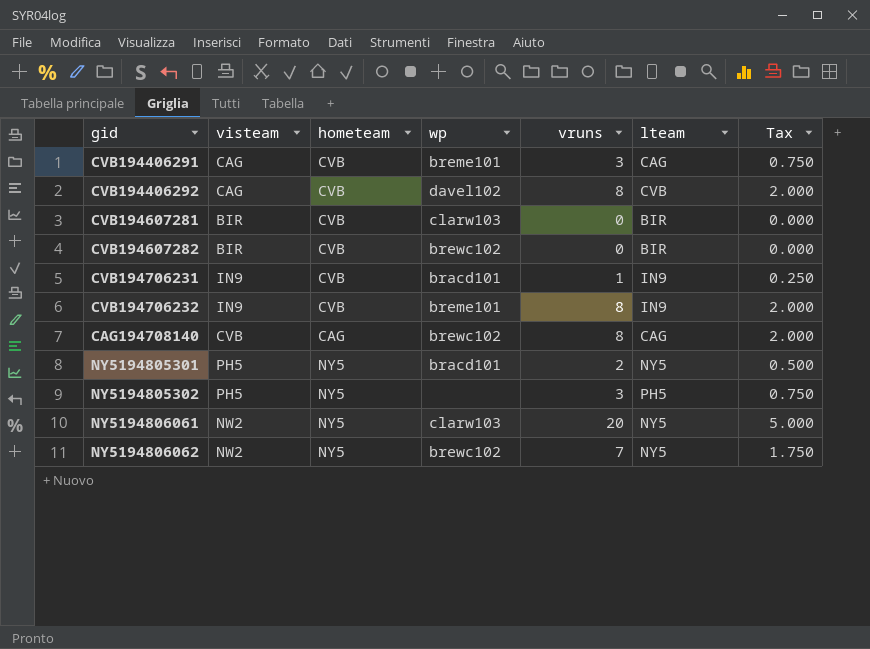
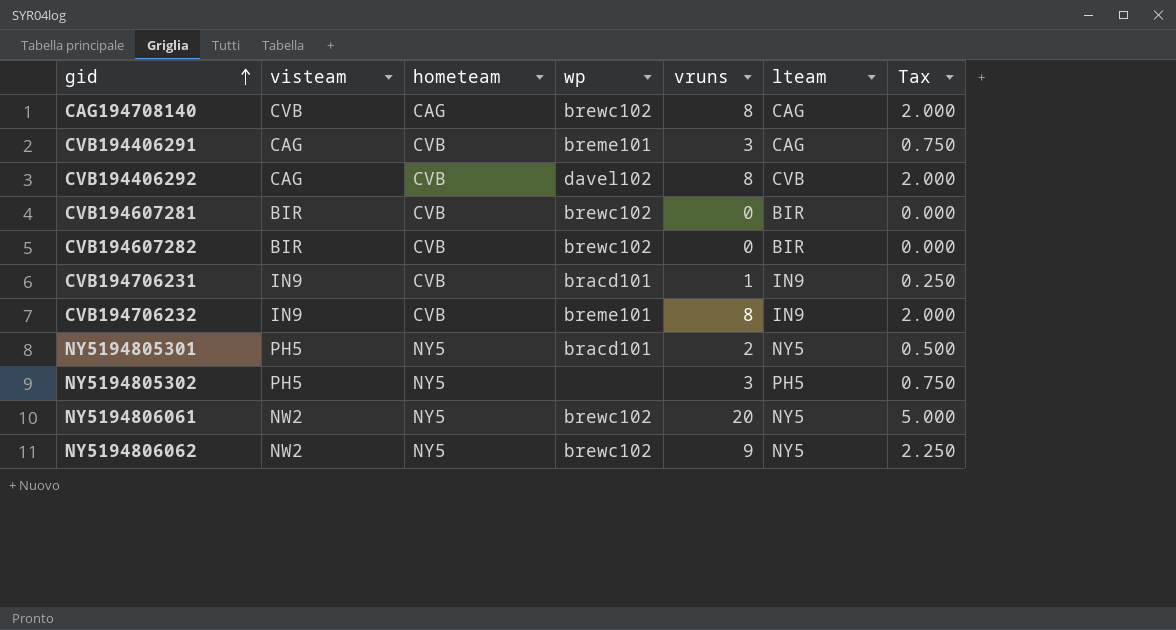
row order: none -> gid ascending
CVB194607281 | wp: clarw103 -> brewc102
NY5194806061 | wp: clarw103 -> brewc102
NY5194806062 | vruns: 7 -> 9
NY5194806062 | Tax: 1.750 -> 2.250

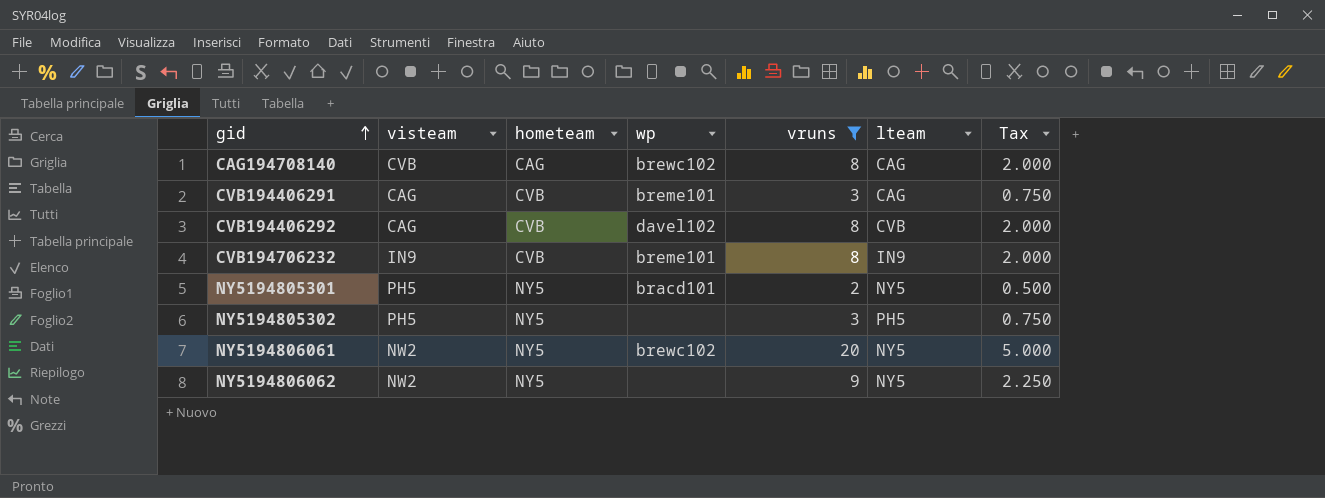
filter: none -> vruns >= 2
NY5194806062 | wp: brewc102 -> none

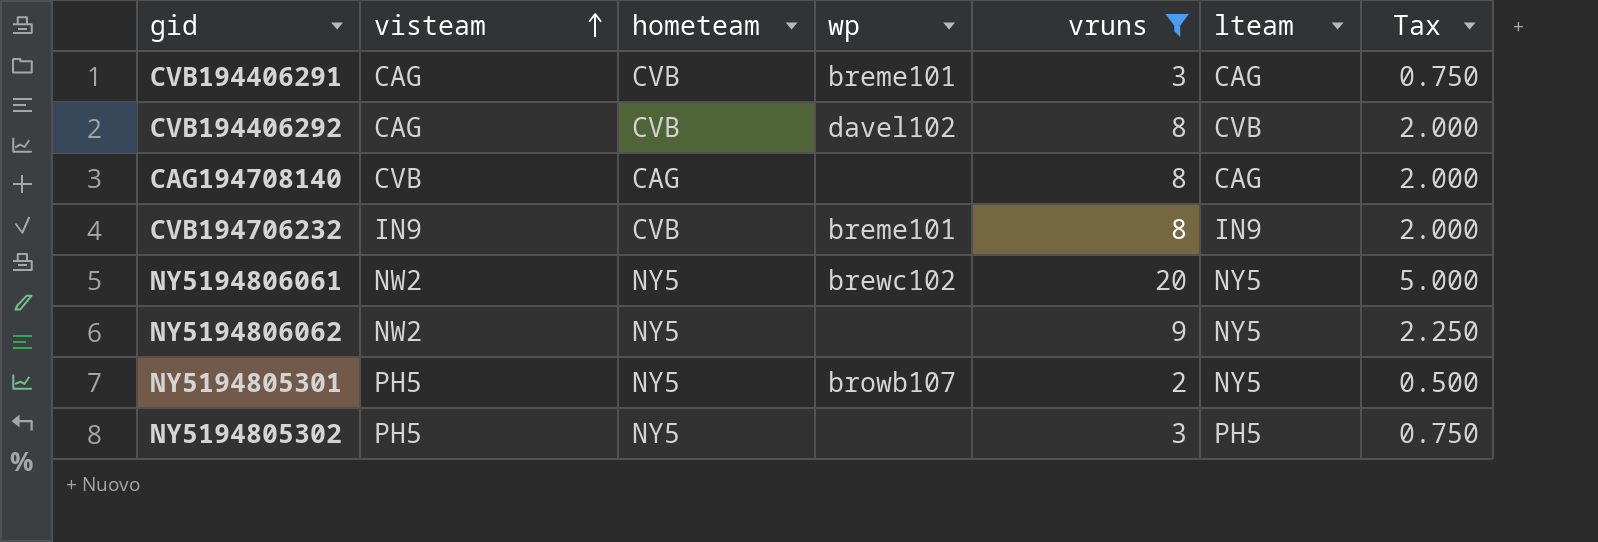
row order: gid ascending -> visteam ascending
CAG194708140 | wp: brewc102 -> none
NY5194805301 | wp: bracd101 -> browb107

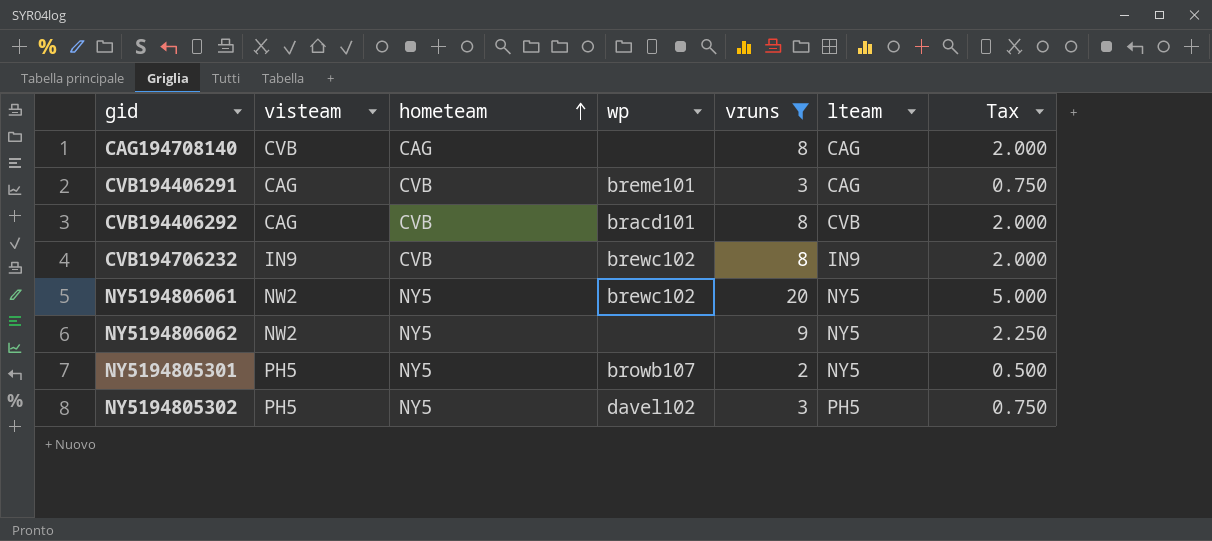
row order: visteam ascending -> hometeam ascending
CVB194406292 | wp: davel102 -> bracd101
CVB194706232 | wp: breme101 -> brewc102
NY5194805302 | wp: none -> davel102

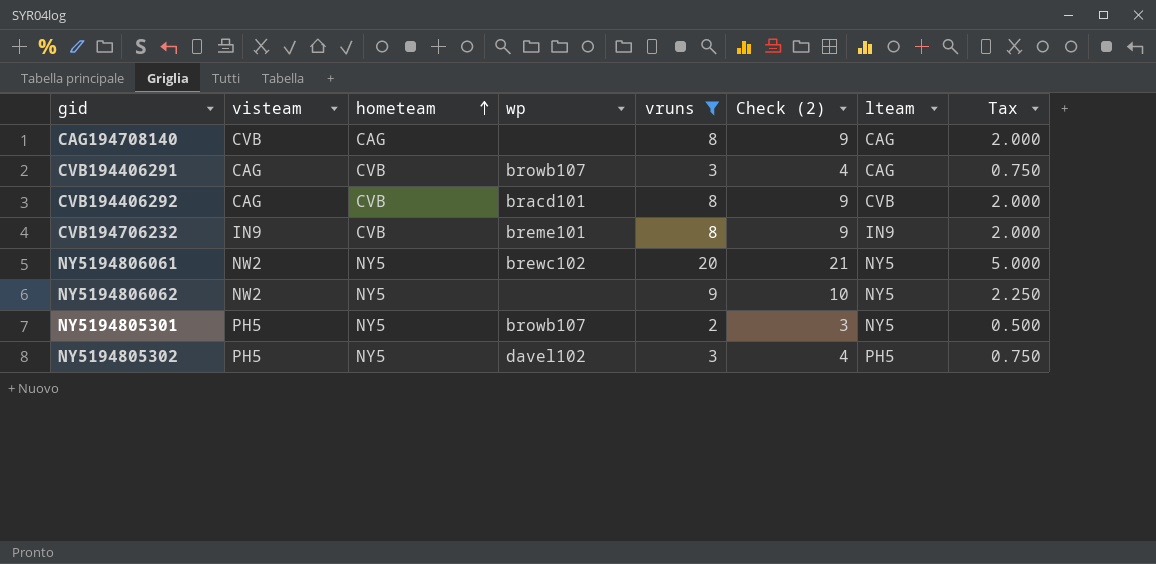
column Check (2) | formula: none -> [vruns] + 1
CVB194406291 | wp: breme101 -> browb107
CVB194706232 | wp: brewc102 -> breme101

